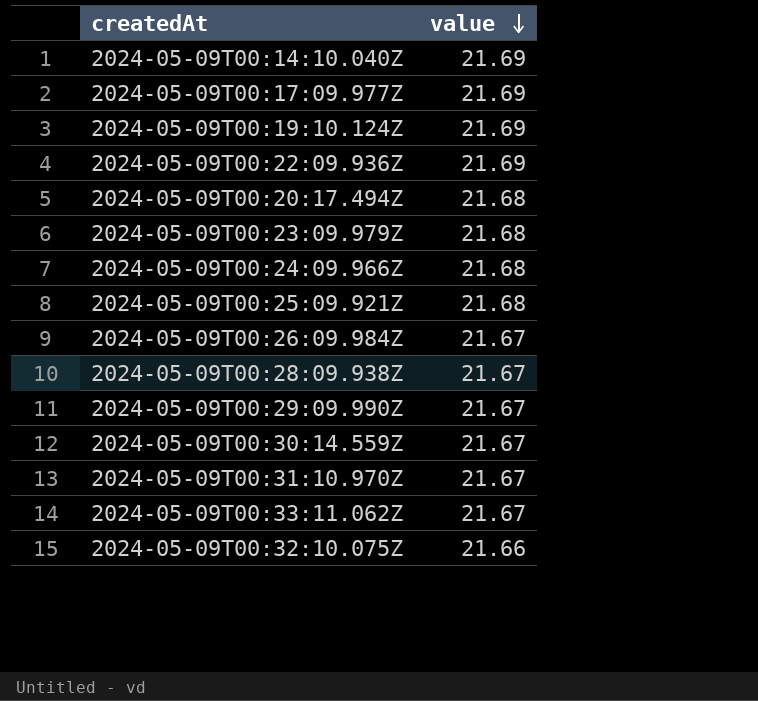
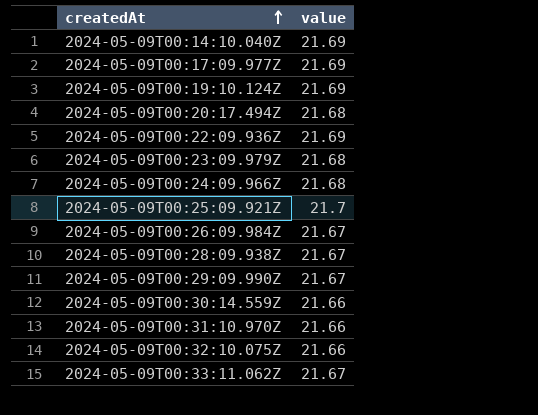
row order: value descending -> createdAt ascending
2024-05-09T00:25:09.921Z | value: 21.68 -> 21.7
2024-05-09T00:30:14.559Z | value: 21.67 -> 21.66
2024-05-09T00:31:10.970Z | value: 21.67 -> 21.66

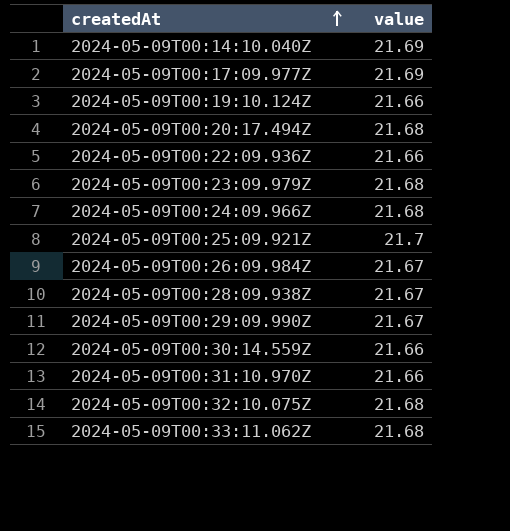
2024-05-09T00:19:10.124Z | value: 21.69 -> 21.66
2024-05-09T00:22:09.936Z | value: 21.69 -> 21.66
2024-05-09T00:32:10.075Z | value: 21.66 -> 21.68
2024-05-09T00:33:11.062Z | value: 21.67 -> 21.68

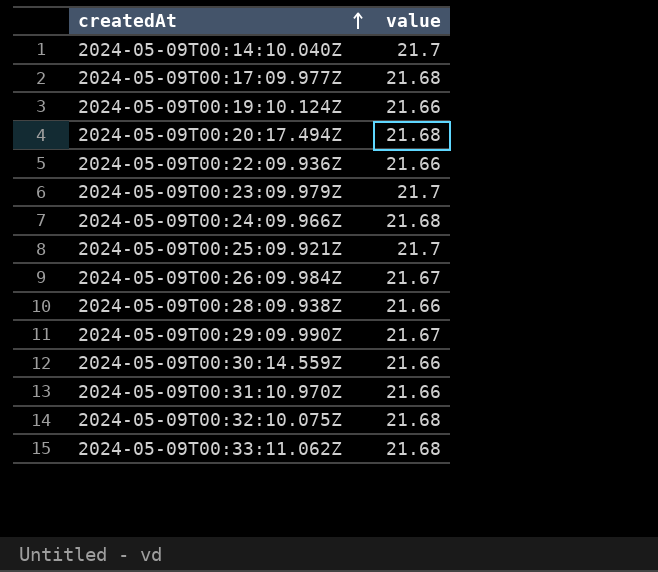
2024-05-09T00:14:10.040Z | value: 21.69 -> 21.7
2024-05-09T00:17:09.977Z | value: 21.69 -> 21.68
2024-05-09T00:23:09.979Z | value: 21.68 -> 21.7
2024-05-09T00:28:09.938Z | value: 21.67 -> 21.66

